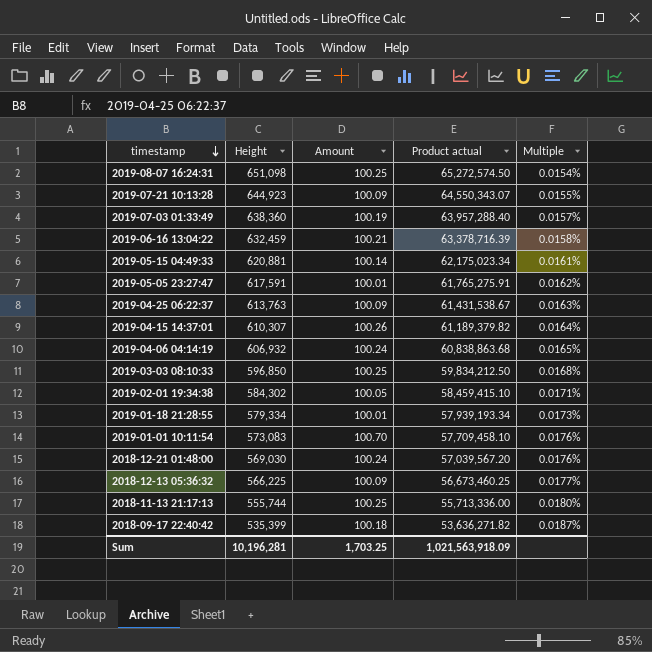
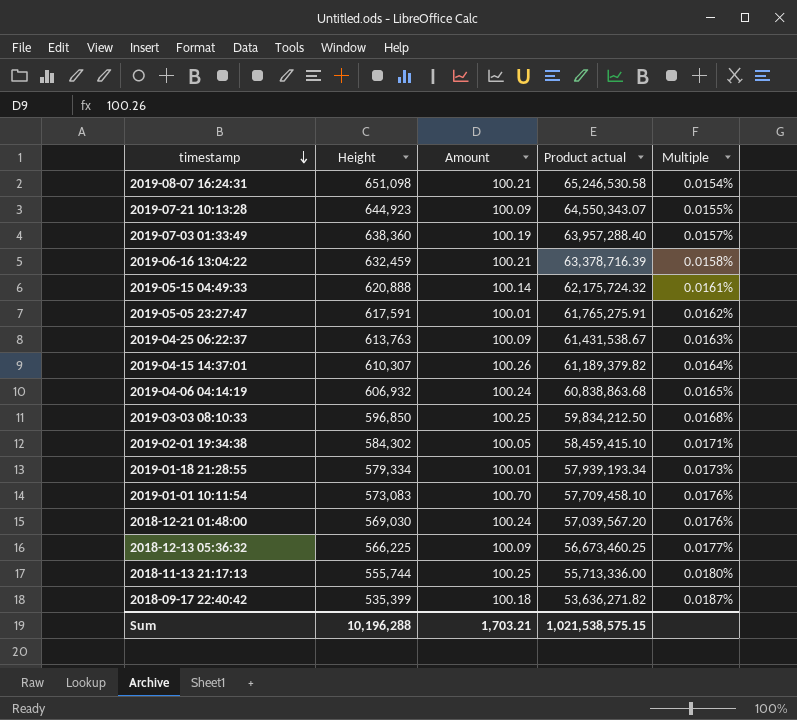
2019-08-07 16:24:31 | Amount: 100.25 -> 100.21
2019-08-07 16:24:31 | Product actual: 65,272,574.50 -> 65,246,530.58
2019-05-15 04:49:33 | Height: 620,881 -> 620,888
2019-05-15 04:49:33 | Product actual: 62,175,023.34 -> 62,175,724.32
Sum | Height: 10,196,281 -> 10,196,288
Sum | Amount: 1,703.25 -> 1,703.21
Sum | Product actual: 1,021,563,918.09 -> 1,021,538,575.15

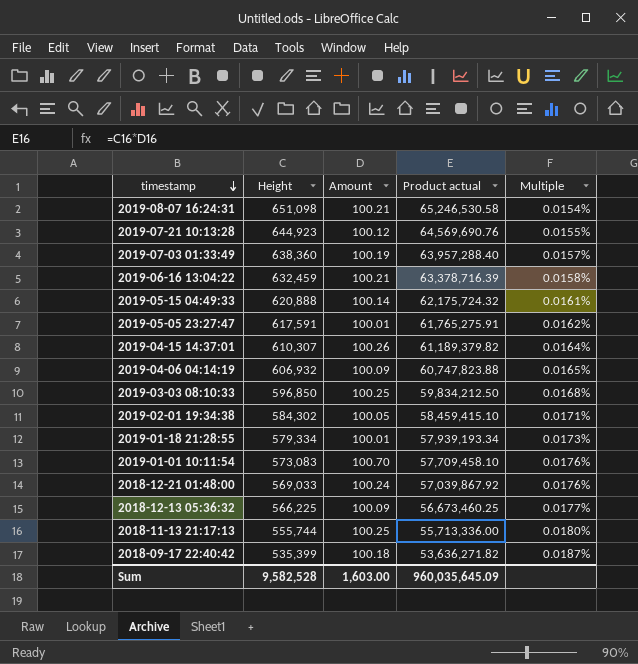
row 2019-04-25 06:22:37: 613,763 | 100.09 | 61,431,538.67 | 0.0163% -> none
2019-07-21 10:13:28 | Amount: 100.09 -> 100.12
2019-07-21 10:13:28 | Product actual: 64,550,343.07 -> 64,569,690.76
2019-04-06 04:14:19 | Amount: 100.24 -> 100.09
2019-04-06 04:14:19 | Product actual: 60,838,863.68 -> 60,747,823.88
2018-12-21 01:48:00 | Height: 569,030 -> 569,033
2018-12-21 01:48:00 | Product actual: 57,039,567.20 -> 57,039,867.92
Sum | Height: 10,196,288 -> 9,582,528
Sum | Amount: 1,703.21 -> 1,603.00
Sum | Product actual: 1,021,538,575.15 -> 960,035,645.09

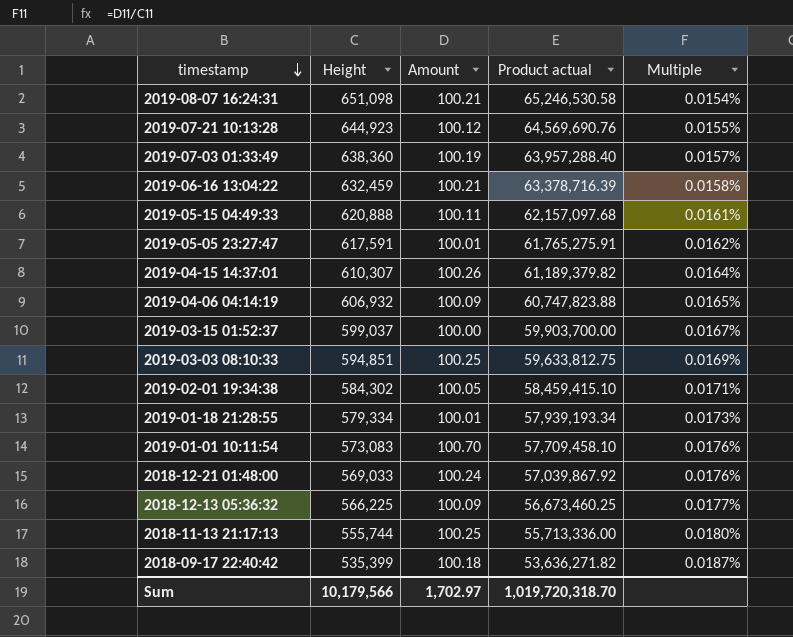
2019-05-15 04:49:33 | Amount: 100.14 -> 100.11
2019-05-15 04:49:33 | Product actual: 62,175,724.32 -> 62,157,097.68
row 2019-03-15 01:52:37: none -> 599,037 | 100.00 | 59,903,700.00 | 0.0167%
2019-03-03 08:10:33 | Height: 596,850 -> 594,851
2019-03-03 08:10:33 | Product actual: 59,834,212.50 -> 59,633,812.75
2019-03-03 08:10:33 | Multiple: 0.0168% -> 0.0169%
Sum | Height: 9,582,528 -> 10,179,566
Sum | Amount: 1,603.00 -> 1,702.97
Sum | Product actual: 960,035,645.09 -> 1,019,720,318.70

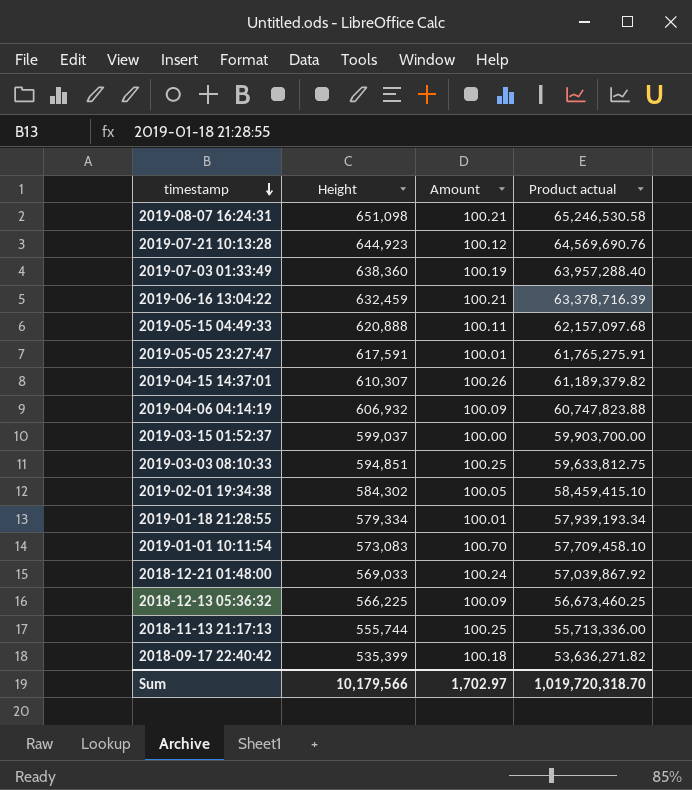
column Multiple | formula: [Amount] / [Height] -> none

